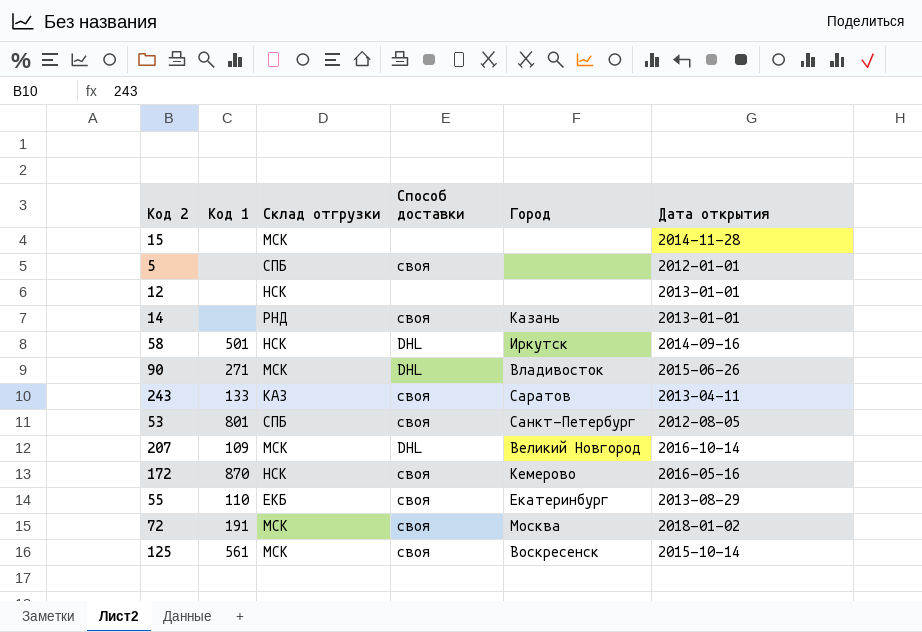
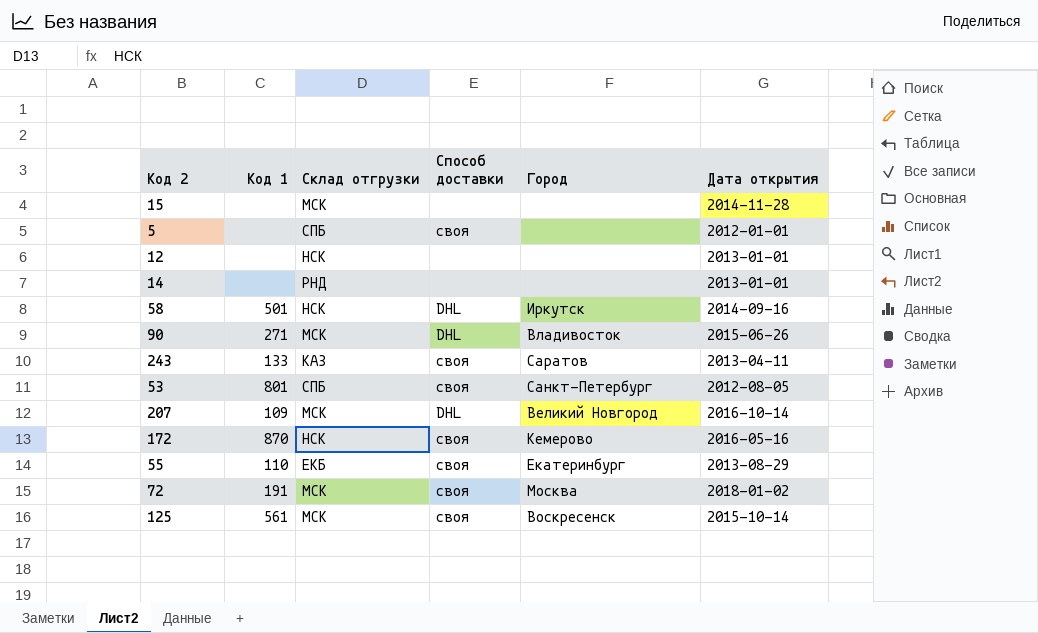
14 | Способ доставки: своя -> none
14 | Город: Казань -> none

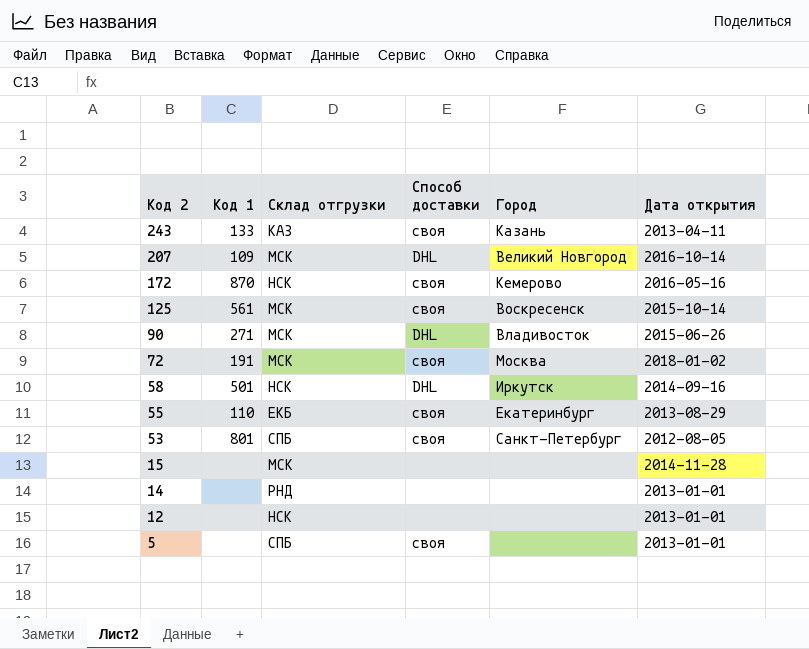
row order: none -> Код 2 descending
243 | Город: Саратов -> Казань
5 | Дата открытия: 2012-01-01 -> 2013-01-01

